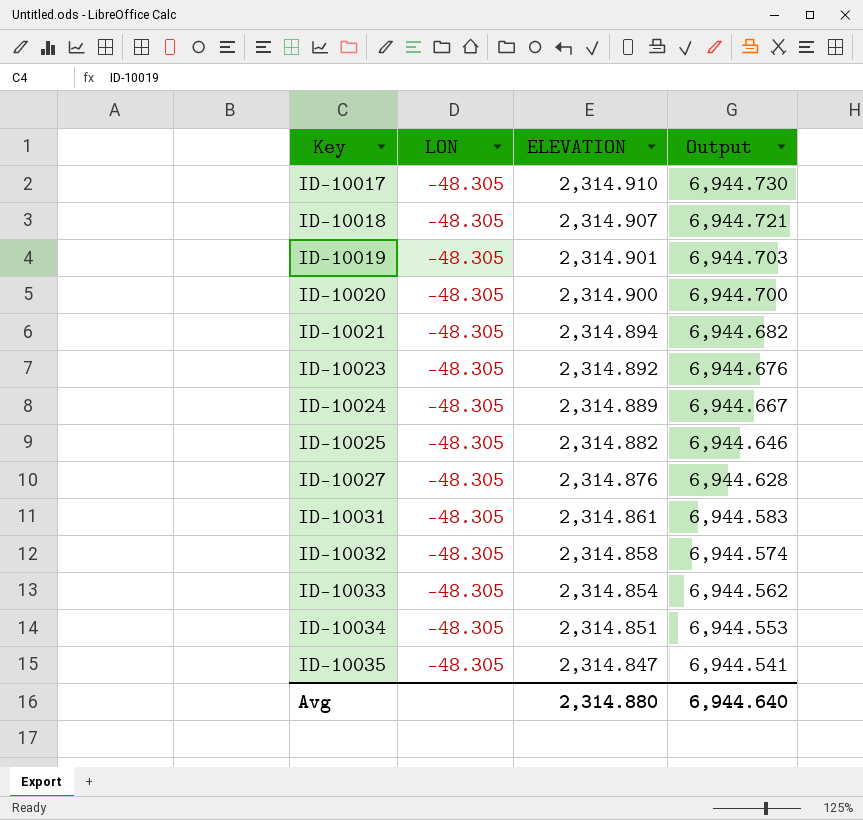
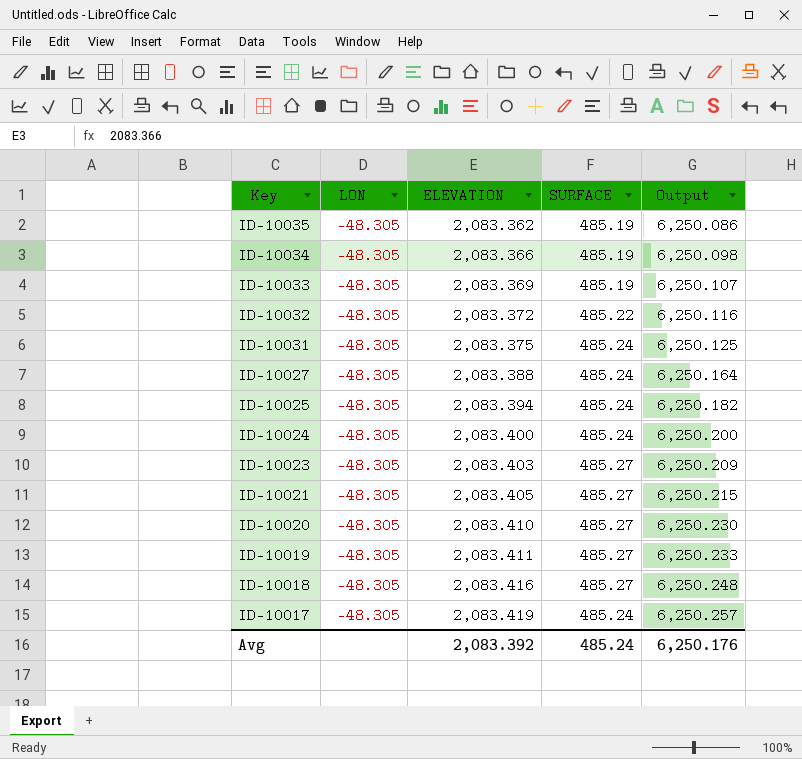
row order: Key ascending -> Key descending
column SURFACE | position: none -> 4
ID-10035 | ELEVATION: 2,314.847 -> 2,083.362
ID-10035 | Output: 6,944.541 -> 6,250.086
ID-10034 | ELEVATION: 2,314.851 -> 2,083.366
ID-10034 | Output: 6,944.553 -> 6,250.098
ID-10033 | ELEVATION: 2,314.854 -> 2,083.369
ID-10033 | Output: 6,944.562 -> 6,250.107
ID-10032 | ELEVATION: 2,314.858 -> 2,083.372
ID-10032 | Output: 6,944.574 -> 6,250.116
ID-10031 | ELEVATION: 2,314.861 -> 2,083.375
ID-10031 | Output: 6,944.583 -> 6,250.125
ID-10027 | ELEVATION: 2,314.876 -> 2,083.388
ID-10027 | Output: 6,944.628 -> 6,250.164
ID-10025 | ELEVATION: 2,314.882 -> 2,083.394
ID-10025 | Output: 6,944.646 -> 6,250.182
ID-10024 | ELEVATION: 2,314.889 -> 2,083.400
ID-10024 | Output: 6,944.667 -> 6,250.200
ID-10023 | ELEVATION: 2,314.892 -> 2,083.403
ID-10023 | Output: 6,944.676 -> 6,250.209
ID-10021 | ELEVATION: 2,314.894 -> 2,083.405
ID-10021 | Output: 6,944.682 -> 6,250.215
ID-10020 | ELEVATION: 2,314.900 -> 2,083.410
ID-10020 | Output: 6,944.700 -> 6,250.230
ID-10019 | ELEVATION: 2,314.901 -> 2,083.411
ID-10019 | Output: 6,944.703 -> 6,250.233
ID-10018 | ELEVATION: 2,314.907 -> 2,083.416
ID-10018 | Output: 6,944.721 -> 6,250.248
ID-10017 | ELEVATION: 2,314.910 -> 2,083.419
ID-10017 | Output: 6,944.730 -> 6,250.257
Avg | ELEVATION: 2,314.880 -> 2,083.392
Avg | Output: 6,944.640 -> 6,250.176

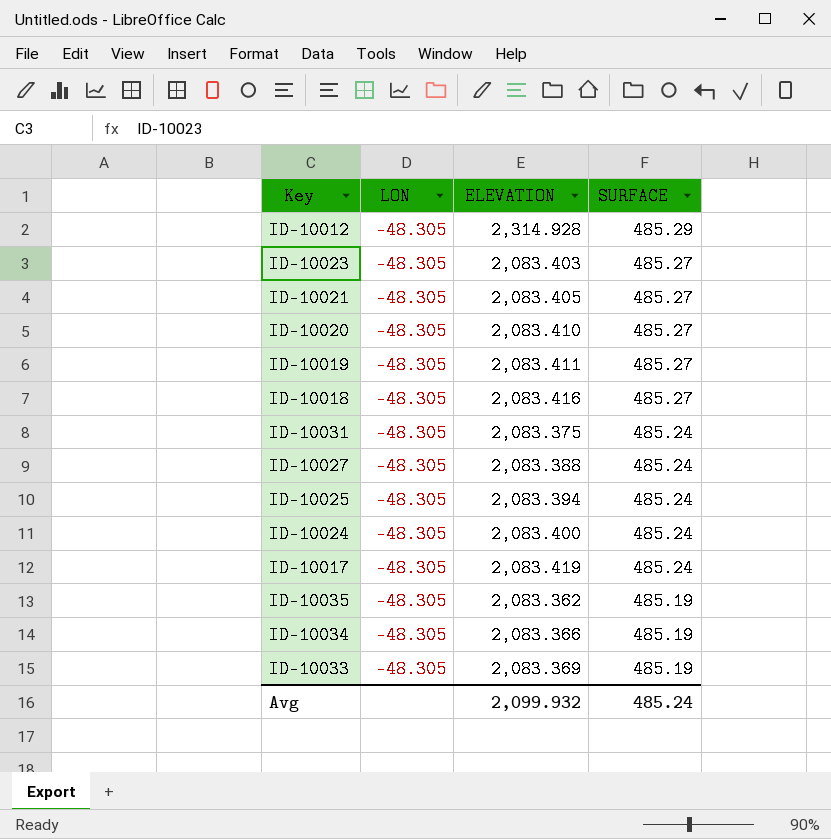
row order: Key descending -> SURFACE descending
column Output | formula: [ELEVATION] * 3 -> none
row ID-10032: -48.305 | 2,083.372 | 485.22 | 6,250.116 -> none
row ID-10012: none -> -48.305 | 2,314.928 | 485.29
Avg | ELEVATION: 2,083.392 -> 2,099.932

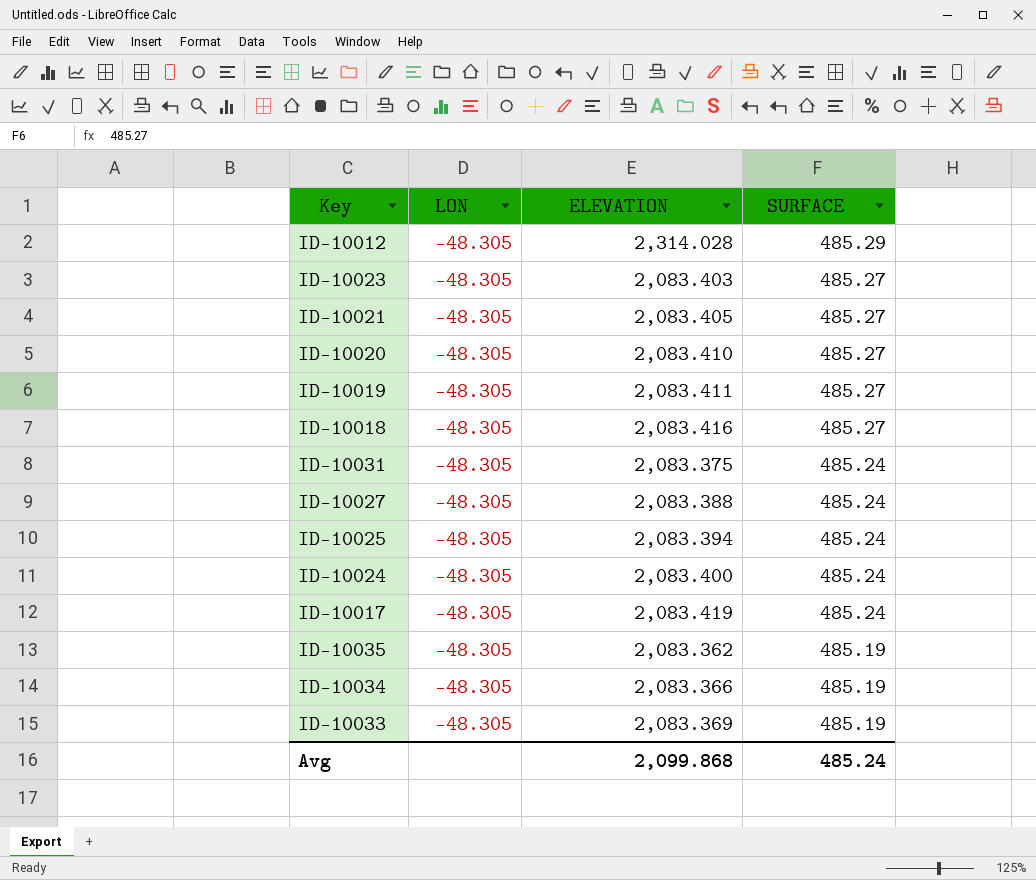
ID-10012 | ELEVATION: 2,314.928 -> 2,314.028
Avg | ELEVATION: 2,099.932 -> 2,099.868

